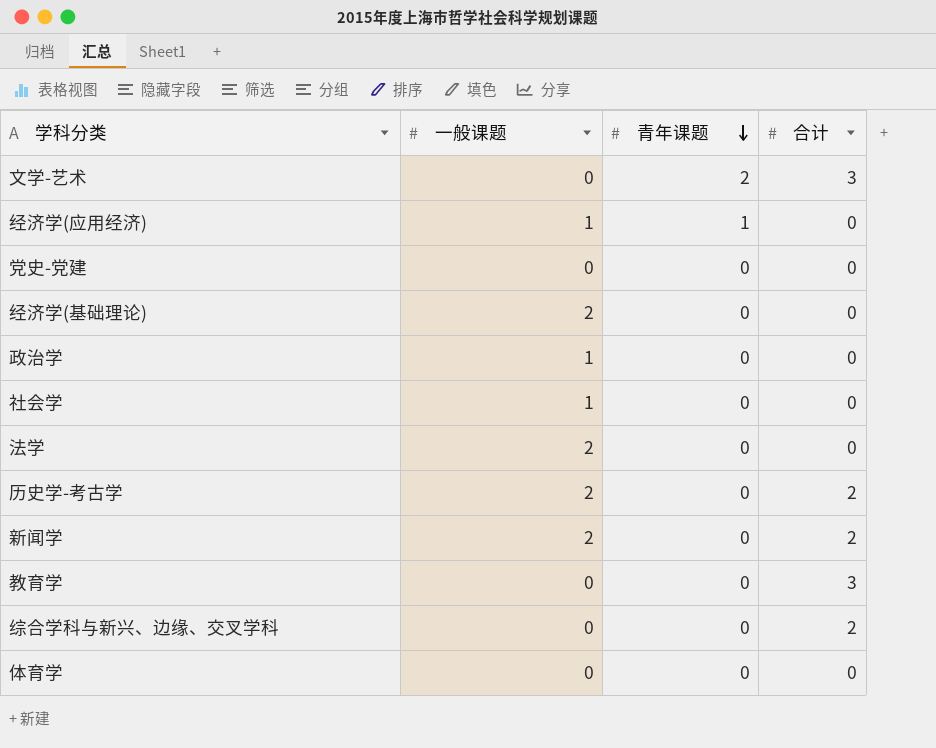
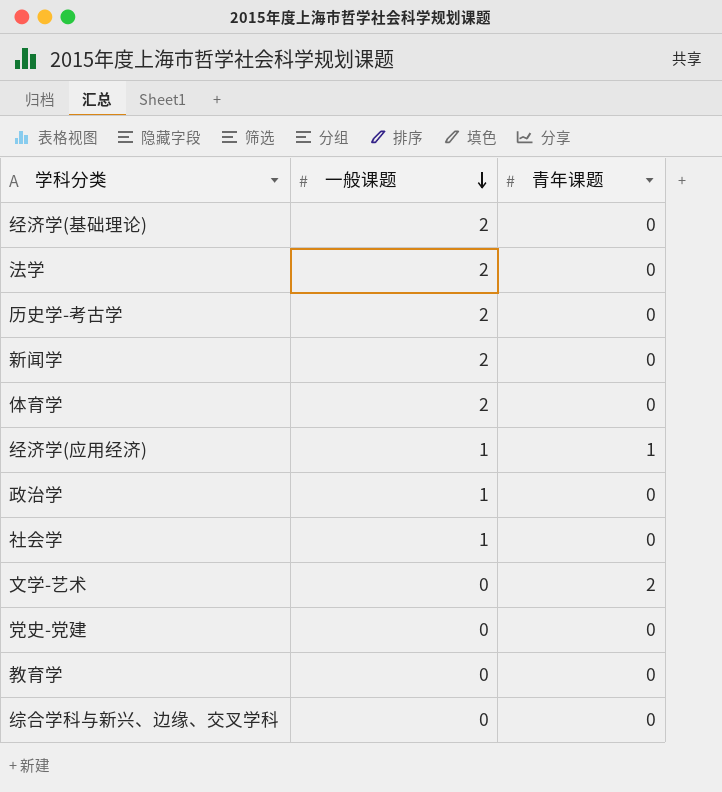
row order: 青年课题 descending -> 一般课题 descending
column 合计 | position: 4 -> none
体育学 | 一般课题: 0 -> 2

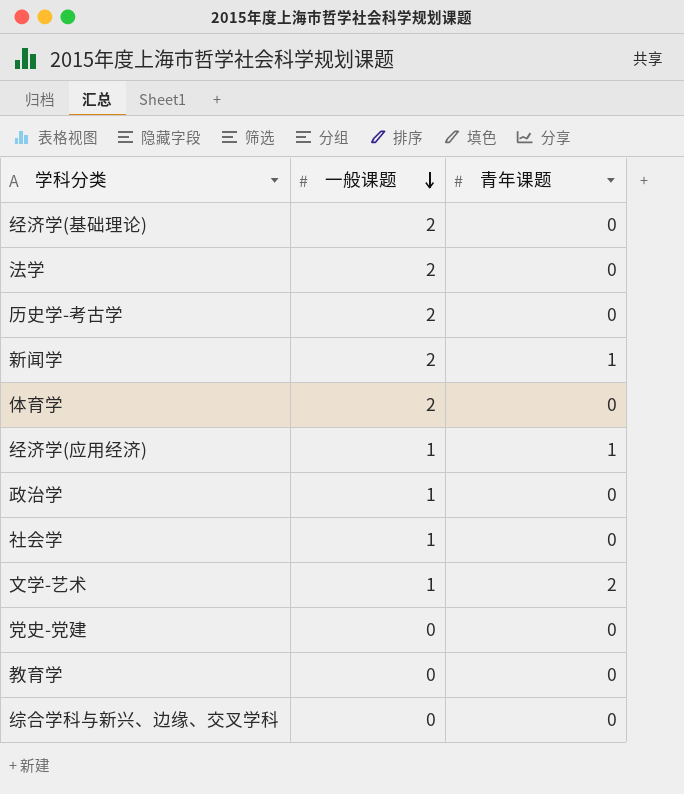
新闻学 | 青年课题: 0 -> 1
文学-艺术 | 一般课题: 0 -> 1

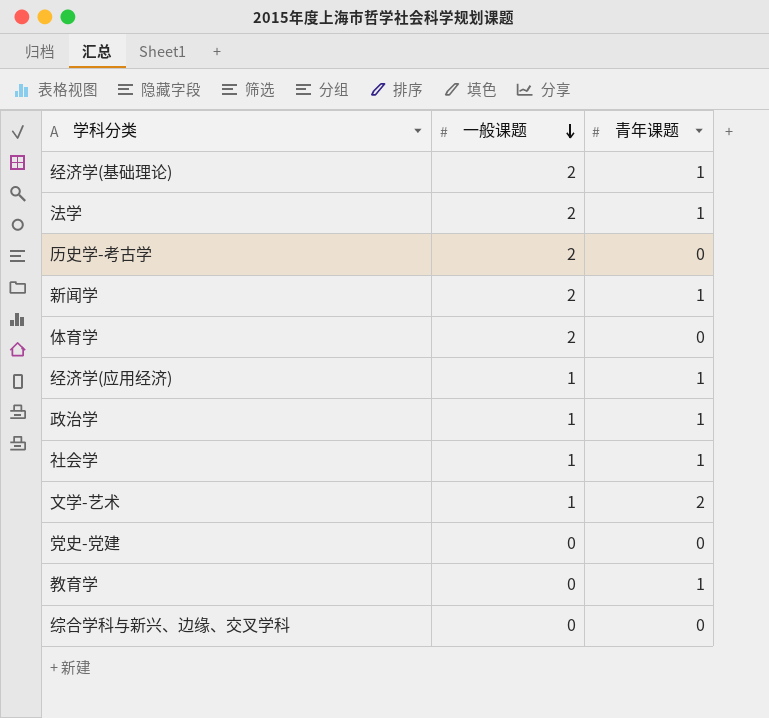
经济学(基础理论) | 青年课题: 0 -> 1
法学 | 青年课题: 0 -> 1
政治学 | 青年课题: 0 -> 1
社会学 | 青年课题: 0 -> 1
教育学 | 青年课题: 0 -> 1

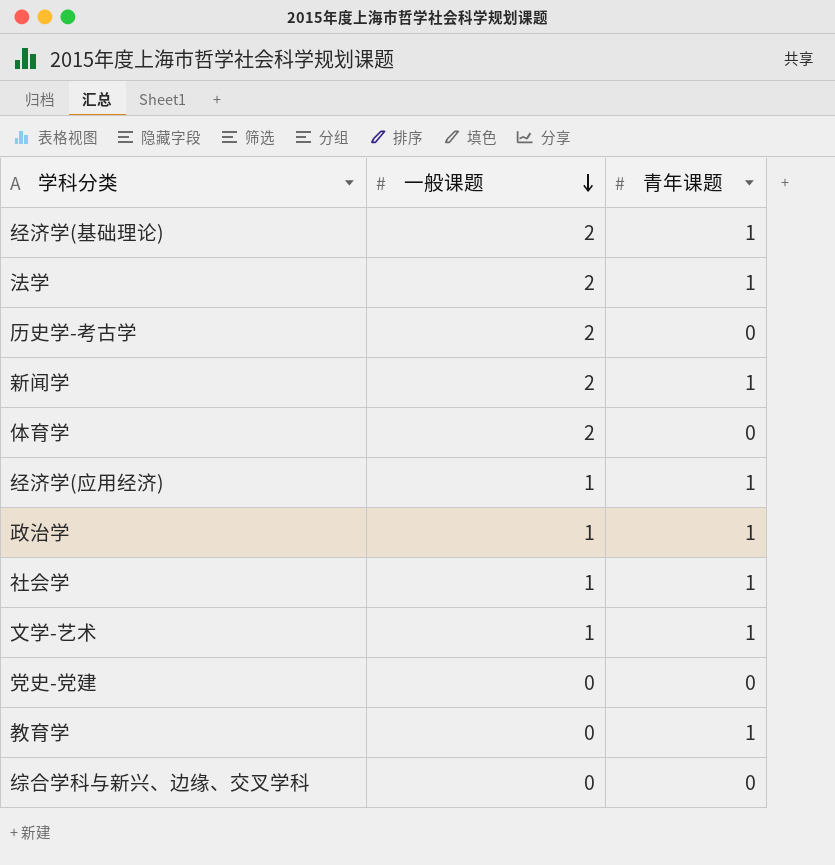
文学-艺术 | 青年课题: 2 -> 1

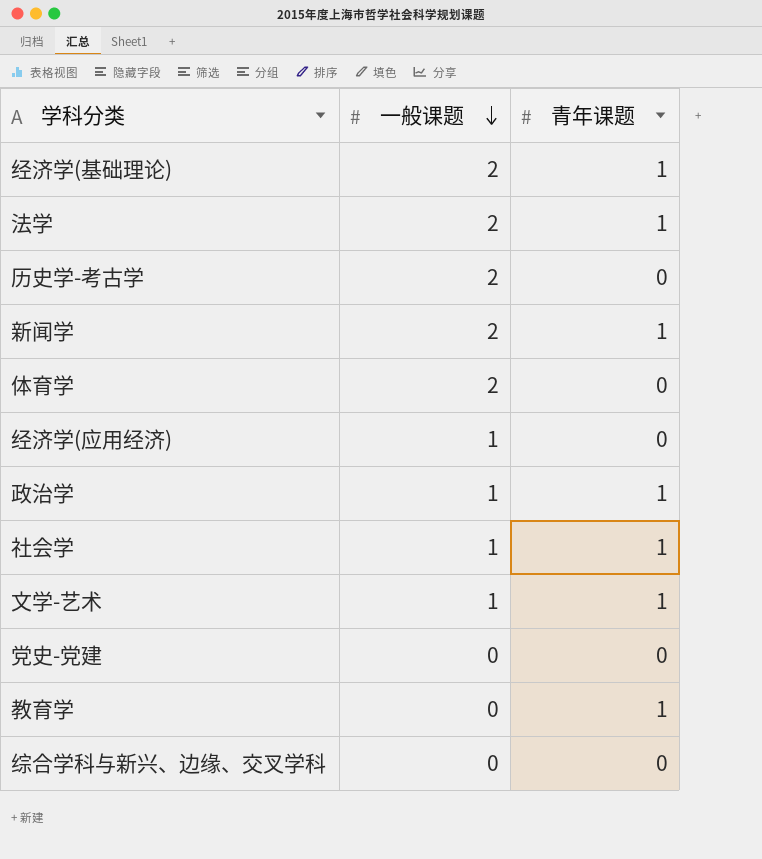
经济学(应用经济) | 青年课题: 1 -> 0

